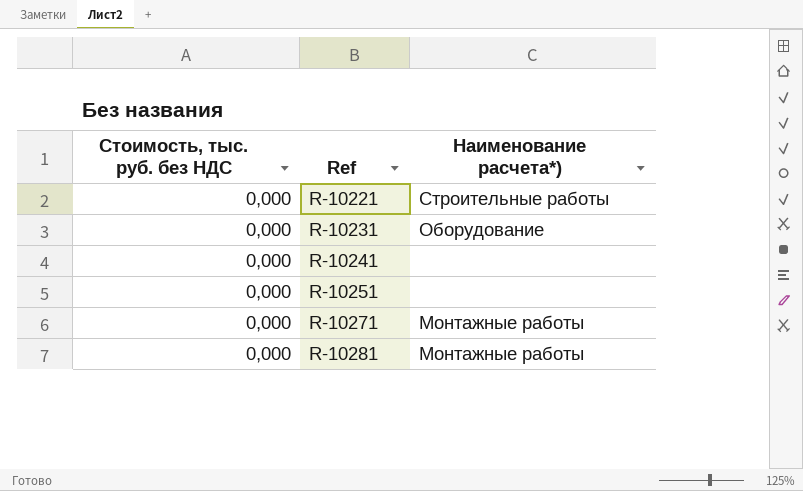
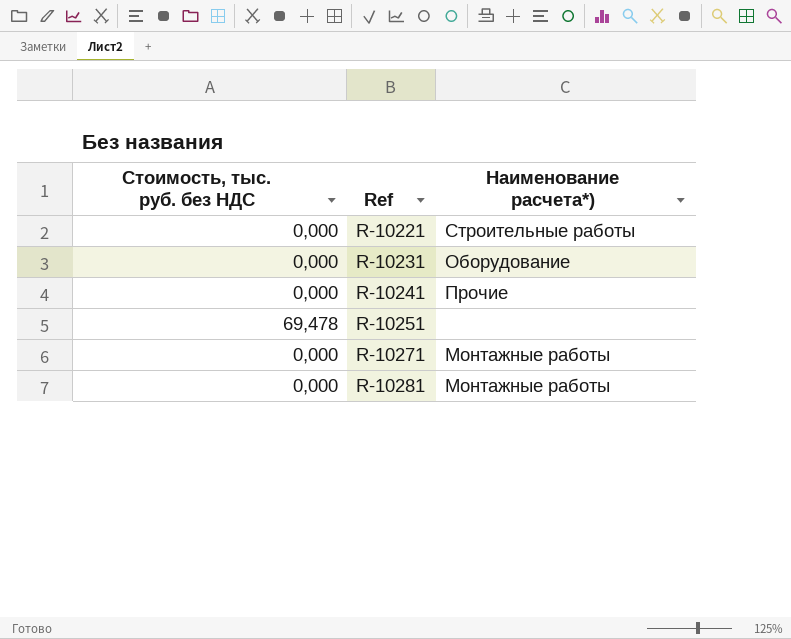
R-10241 | Наименование расчета*): none -> Прочие
R-10251 | Стоимость, тыс. руб. без НДС: 0,000 -> 69,478

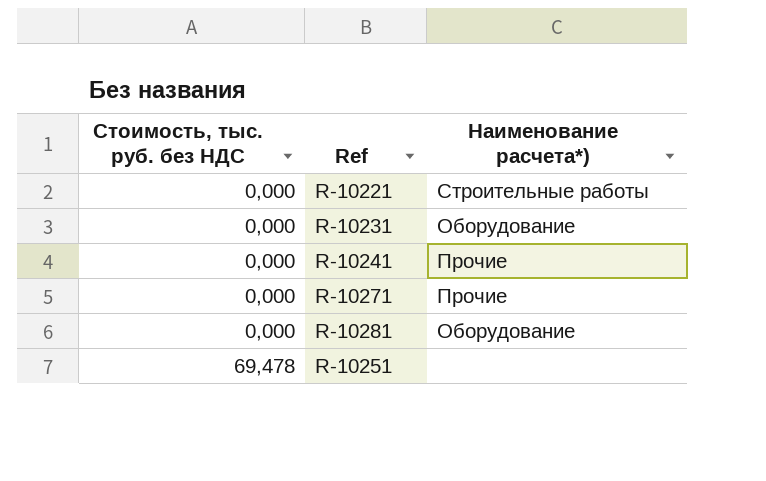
row order: Ref ascending -> Стоимость, тыс. руб. без НДС ascending
R-10271 | Наименование расчета*): Монтажные работы -> Прочие
R-10281 | Наименование расчета*): Монтажные работы -> Оборудование

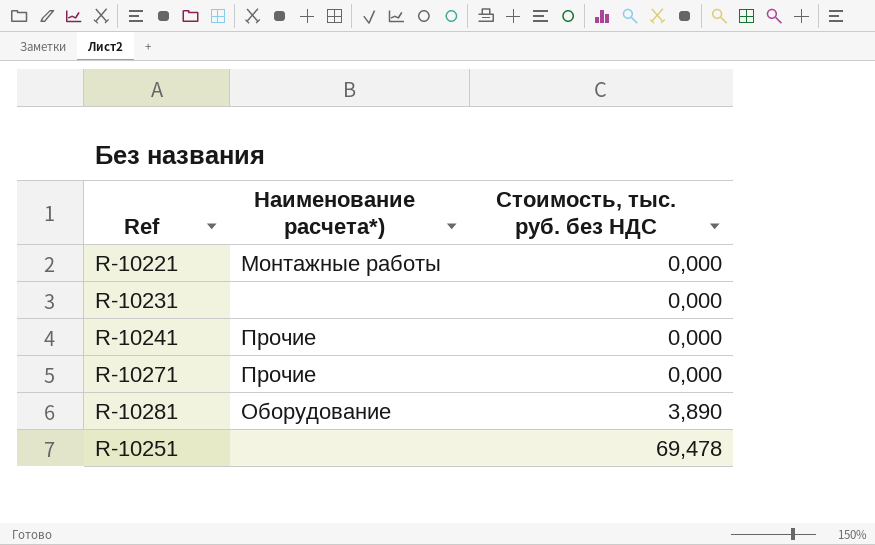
column Стоимость, тыс. руб. без НДС | position: 1 -> 3
R-10221 | Наименование расчета*): Строительные работы -> Монтажные работы
R-10231 | Наименование расчета*): Оборудование -> none
R-10281 | Стоимость, тыс. руб. без НДС: 0,000 -> 3,890

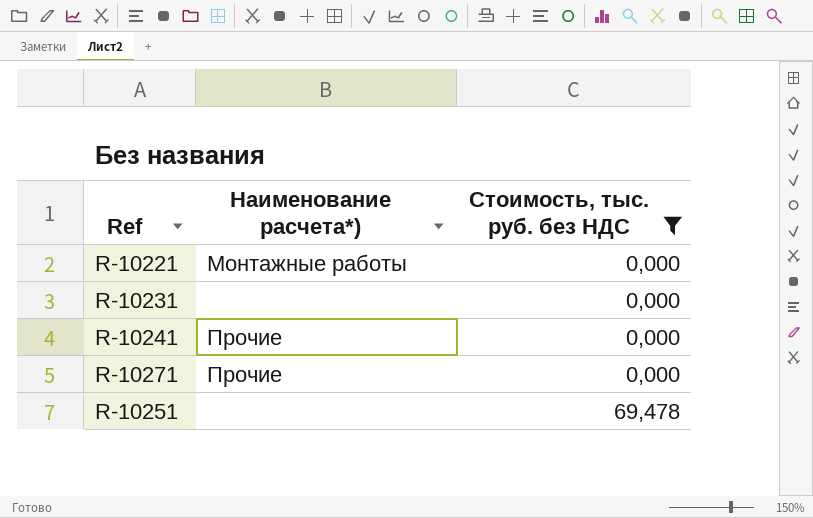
filter: none -> Стоимость, тыс. руб. без НДС != 3,890

